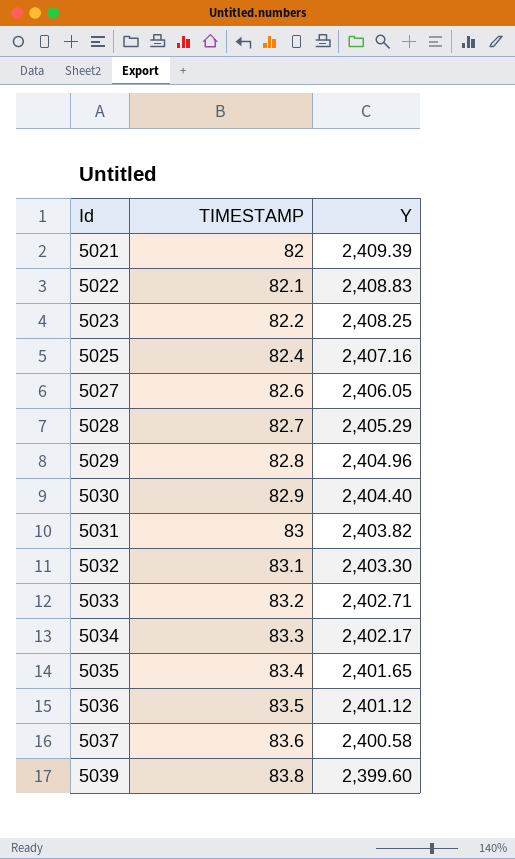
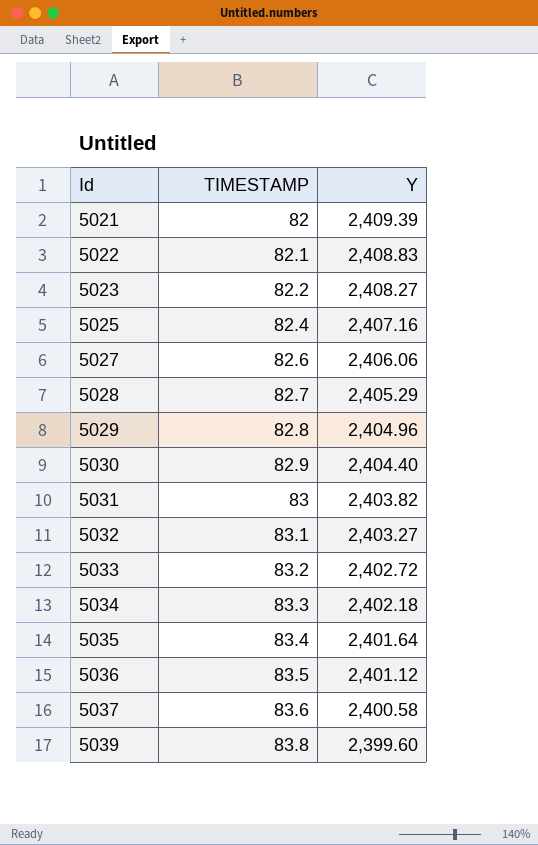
5023 | Y: 2,408.25 -> 2,408.27
5027 | Y: 2,406.05 -> 2,406.06
5032 | Y: 2,403.30 -> 2,403.27
5033 | Y: 2,402.71 -> 2,402.72
5034 | Y: 2,402.17 -> 2,402.18
5035 | Y: 2,401.65 -> 2,401.64

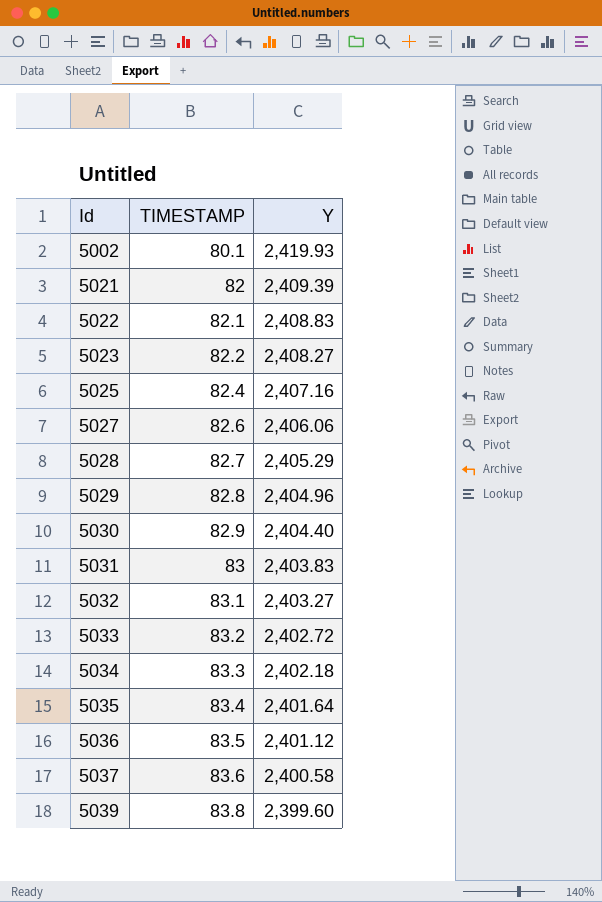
row 5002: none -> 80.1 | 2,419.93
5031 | Y: 2,403.82 -> 2,403.83

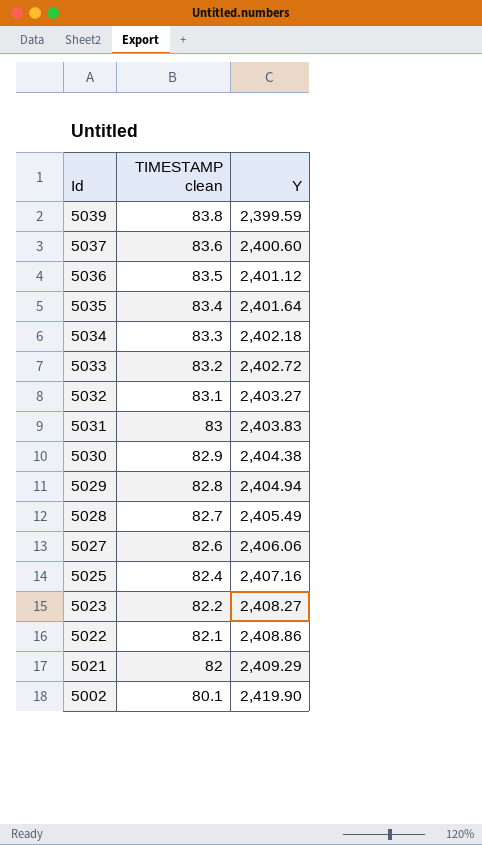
row order: Id ascending -> Id descending
column name: TIMESTAMP -> TIMESTAMP clean
5039 | Y: 2,399.60 -> 2,399.59
5037 | Y: 2,400.58 -> 2,400.60
5030 | Y: 2,404.40 -> 2,404.38
5029 | Y: 2,404.96 -> 2,404.94
5028 | Y: 2,405.29 -> 2,405.49
5022 | Y: 2,408.83 -> 2,408.86
5021 | Y: 2,409.39 -> 2,409.29
5002 | Y: 2,419.93 -> 2,419.90

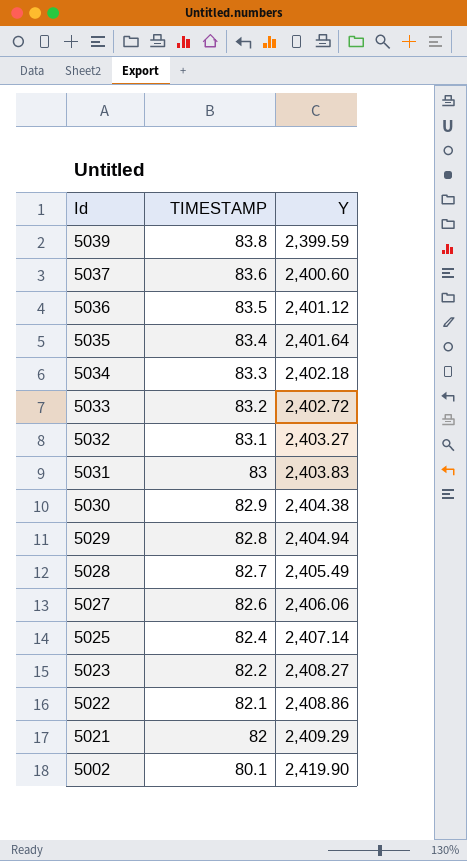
column name: TIMESTAMP clean -> TIMESTAMP
5025 | Y: 2,407.16 -> 2,407.14

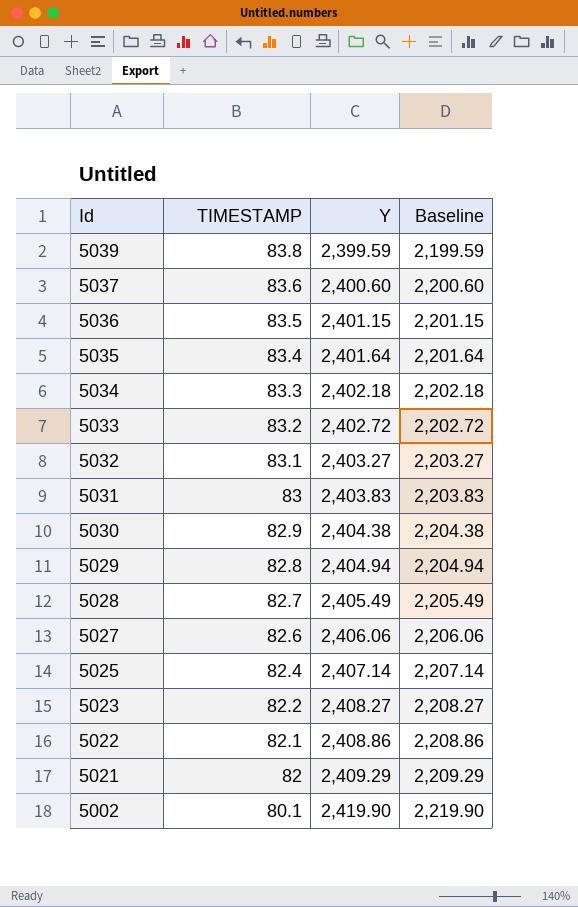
column Baseline | formula: none -> [Y] - 200
5036 | Y: 2,401.12 -> 2,401.15

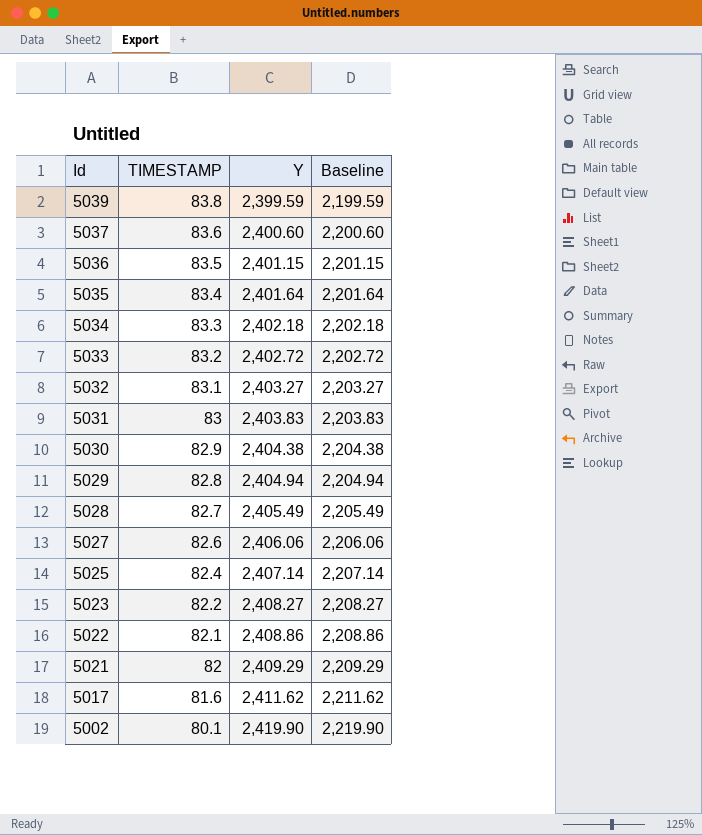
row 5017: none -> 81.6 | 2,411.62 | 2,211.62

